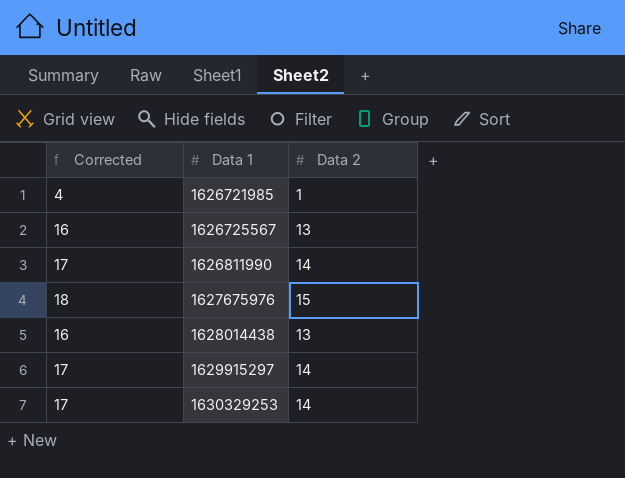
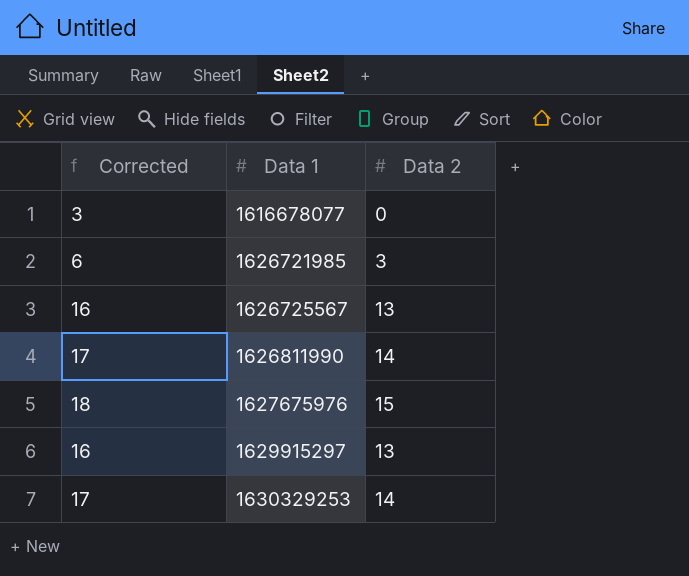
row 1628014438: 16 | 13 -> none
row 1616678077: none -> 3 | 0
1626721985 | Corrected: 4 -> 6
1626721985 | Data 2: 1 -> 3
1629915297 | Corrected: 17 -> 16
1629915297 | Data 2: 14 -> 13

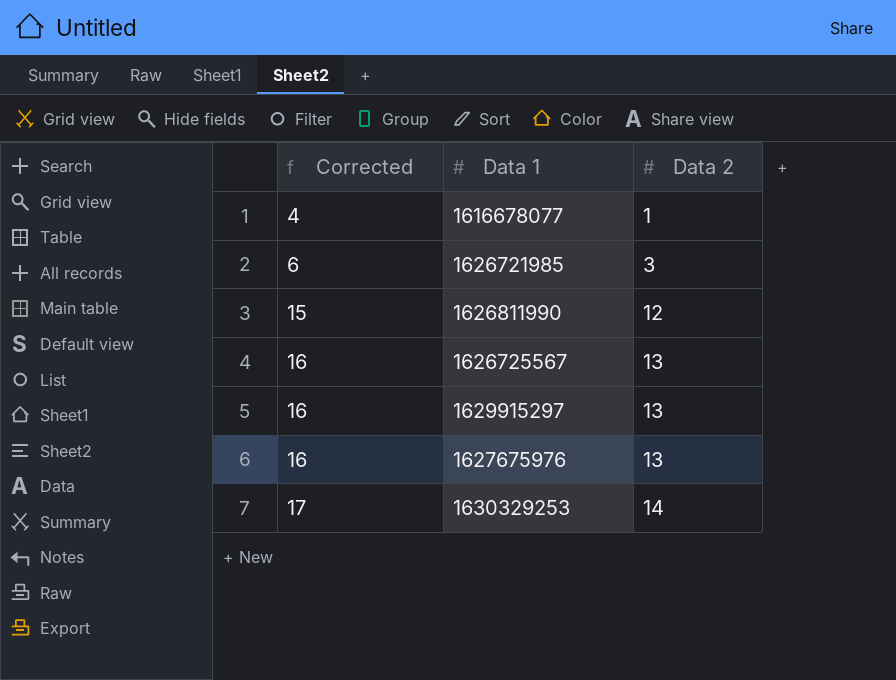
row order: Data 1 ascending -> Corrected ascending
1616678077 | Corrected: 3 -> 4
1616678077 | Data 2: 0 -> 1
1626811990 | Corrected: 17 -> 15
1626811990 | Data 2: 14 -> 12
1627675976 | Corrected: 18 -> 16
1627675976 | Data 2: 15 -> 13

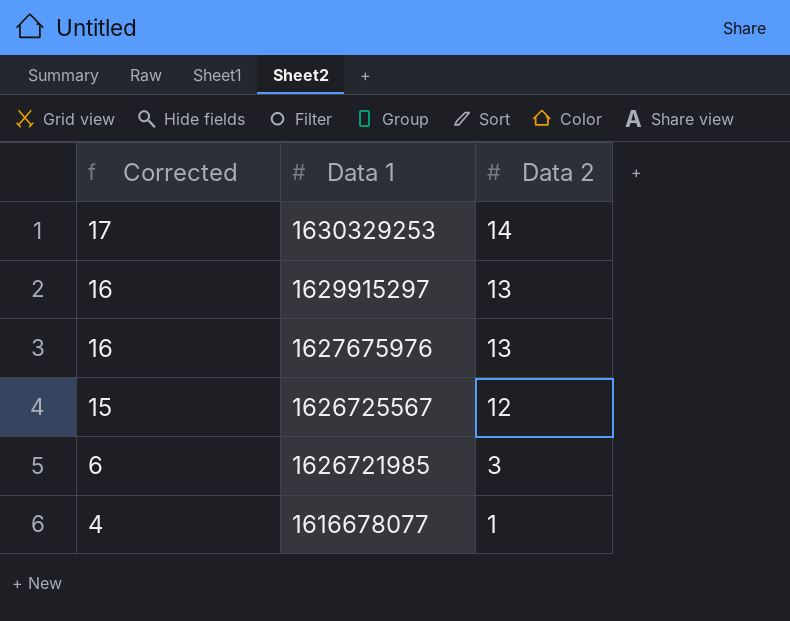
row order: Corrected ascending -> Corrected descending
row 1626811990: 15 | 12 -> none
1626725567 | Corrected: 16 -> 15
1626725567 | Data 2: 13 -> 12

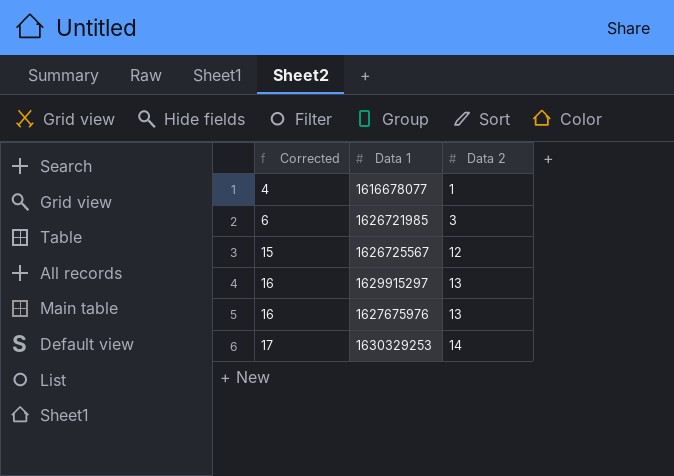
row order: Corrected descending -> Corrected ascending

